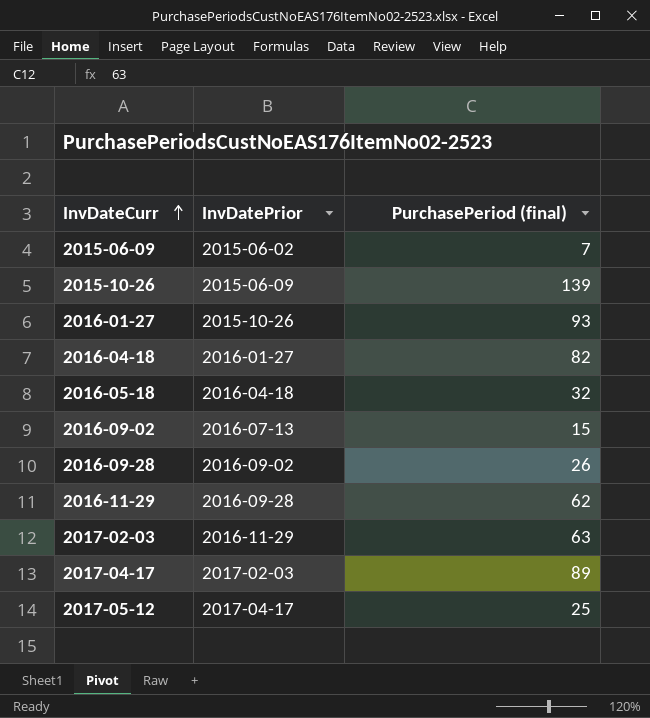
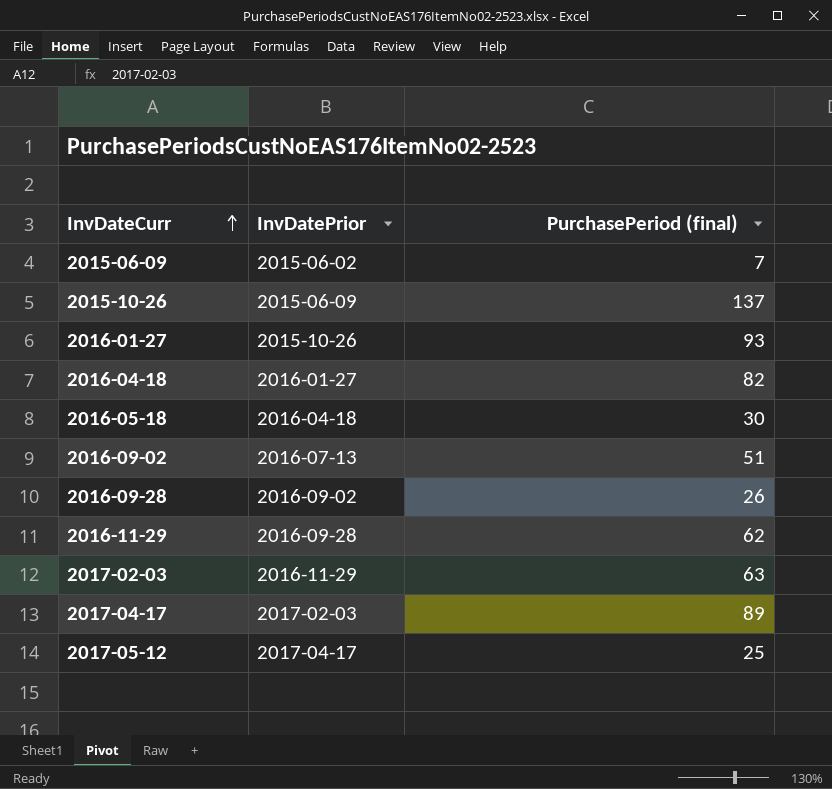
2015-10-26 | PurchasePeriod (final): 139 -> 137
2016-05-18 | PurchasePeriod (final): 32 -> 30
2016-09-02 | PurchasePeriod (final): 15 -> 51

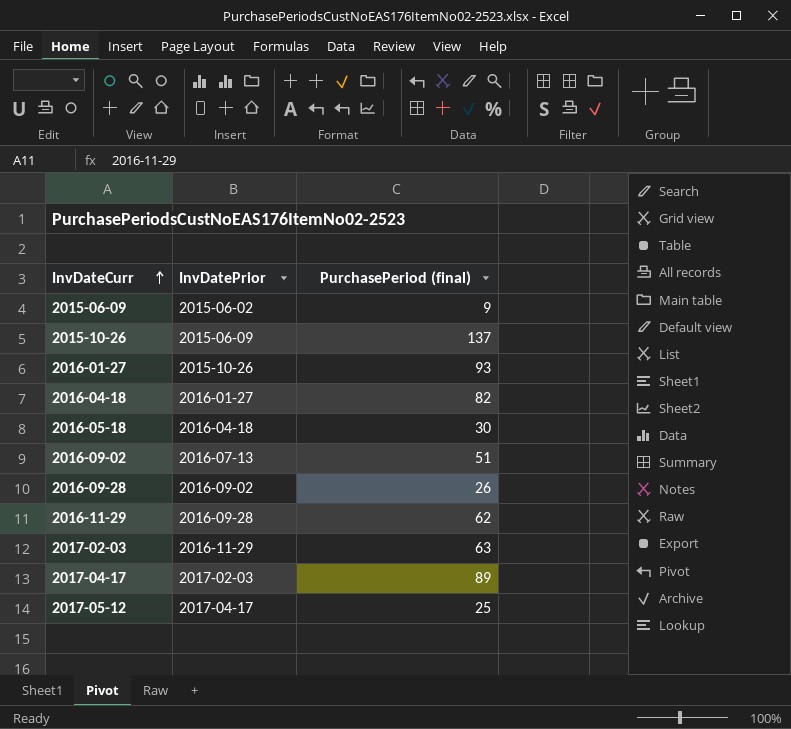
2015-06-09 | PurchasePeriod (final): 7 -> 9

